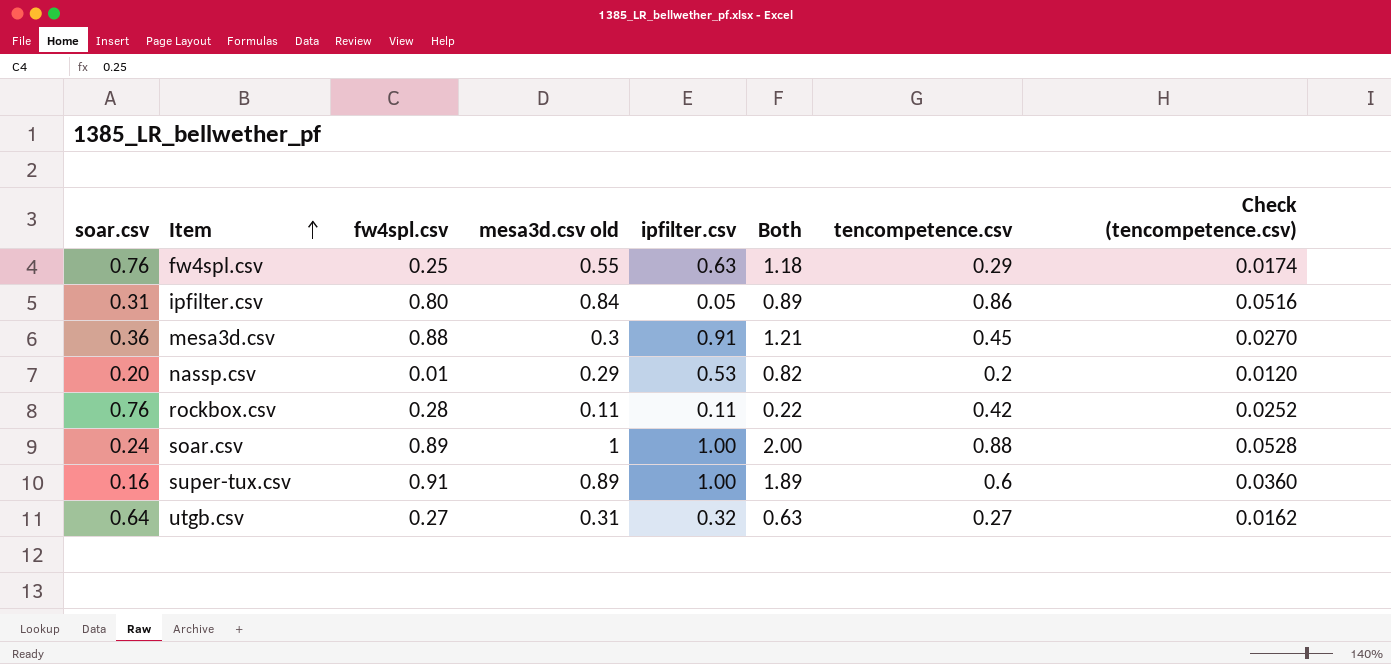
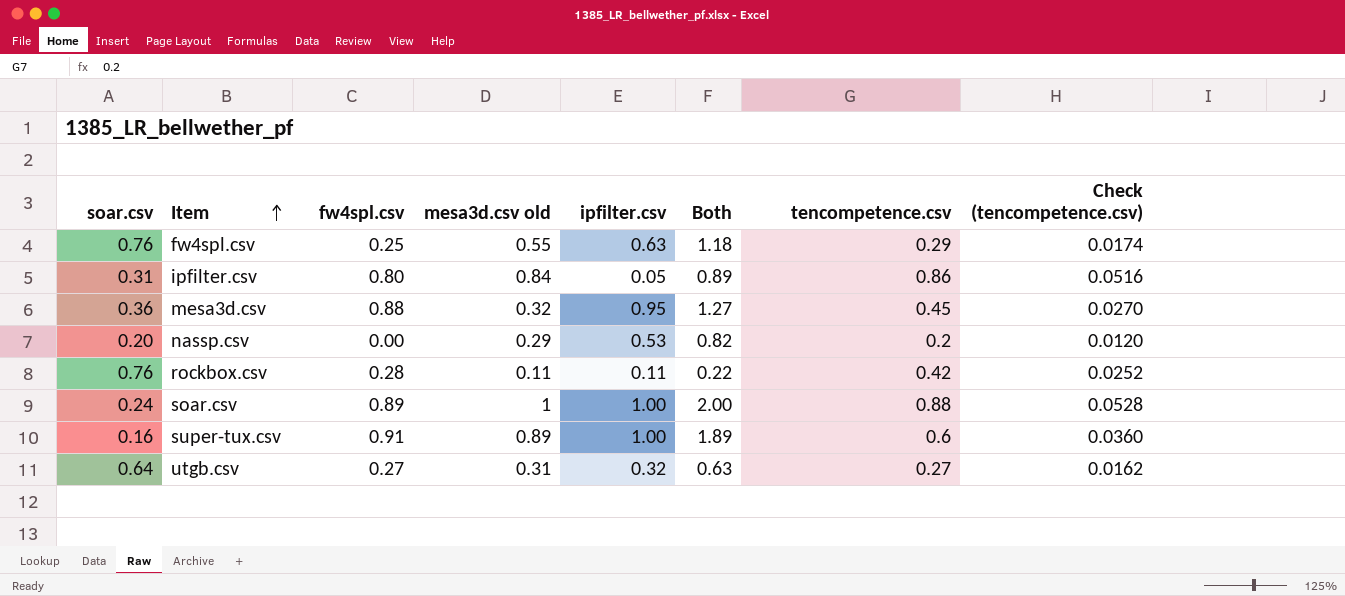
mesa3d.csv | mesa3d.csv old: 0.3 -> 0.32
mesa3d.csv | ipfilter.csv: 0.91 -> 0.95
mesa3d.csv | Both: 1.21 -> 1.27
nassp.csv | fw4spl.csv: 0.01 -> 0.00

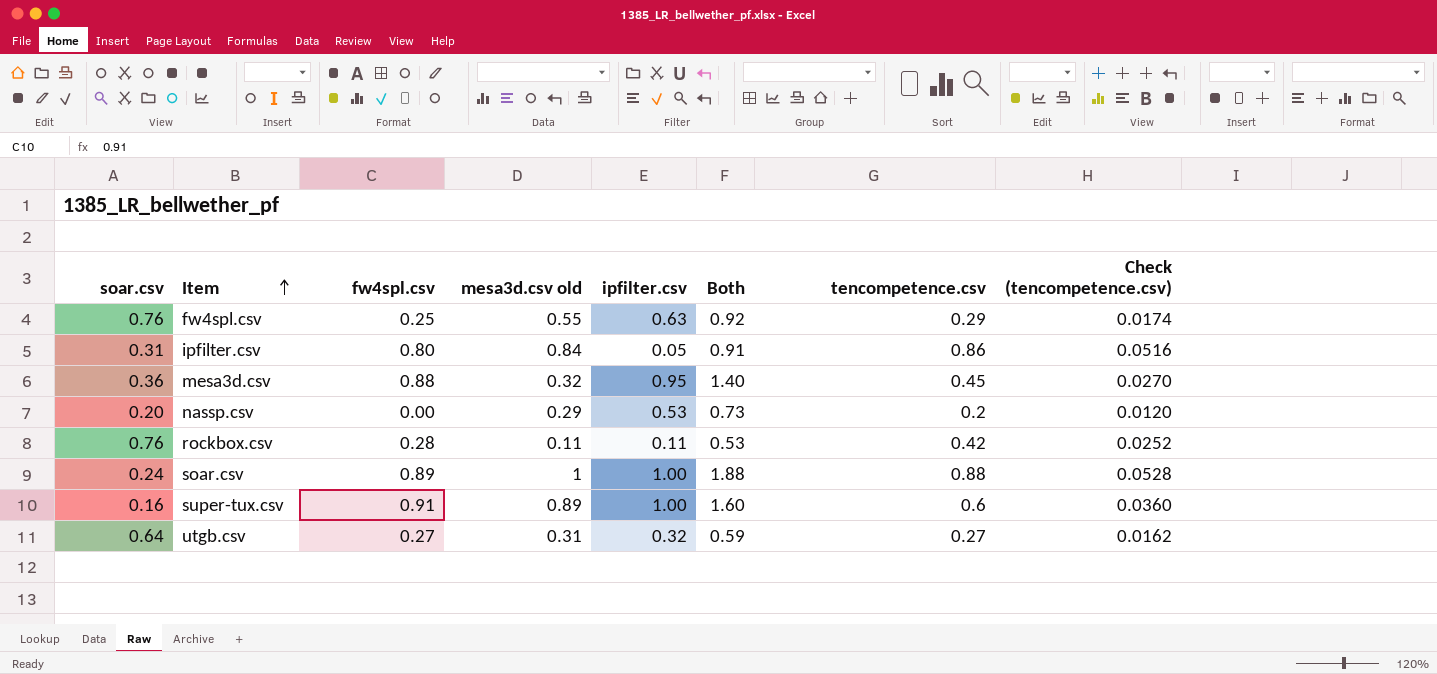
column Both | formula: [mesa3d.csv old] + [ipfilter.csv] -> [ipfilter.csv] + [tencompetence.csv]

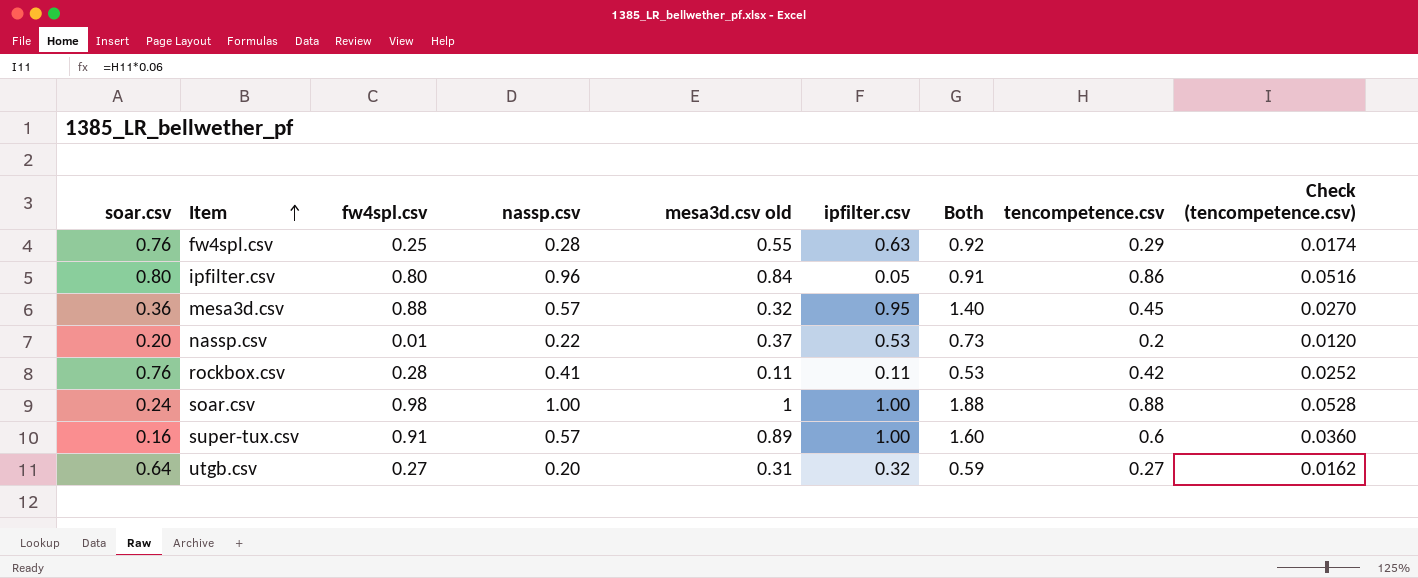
column nassp.csv | position: none -> 4
ipfilter.csv | soar.csv: 0.31 -> 0.80
nassp.csv | fw4spl.csv: 0.00 -> 0.01
nassp.csv | mesa3d.csv old: 0.29 -> 0.37
soar.csv | fw4spl.csv: 0.89 -> 0.98

